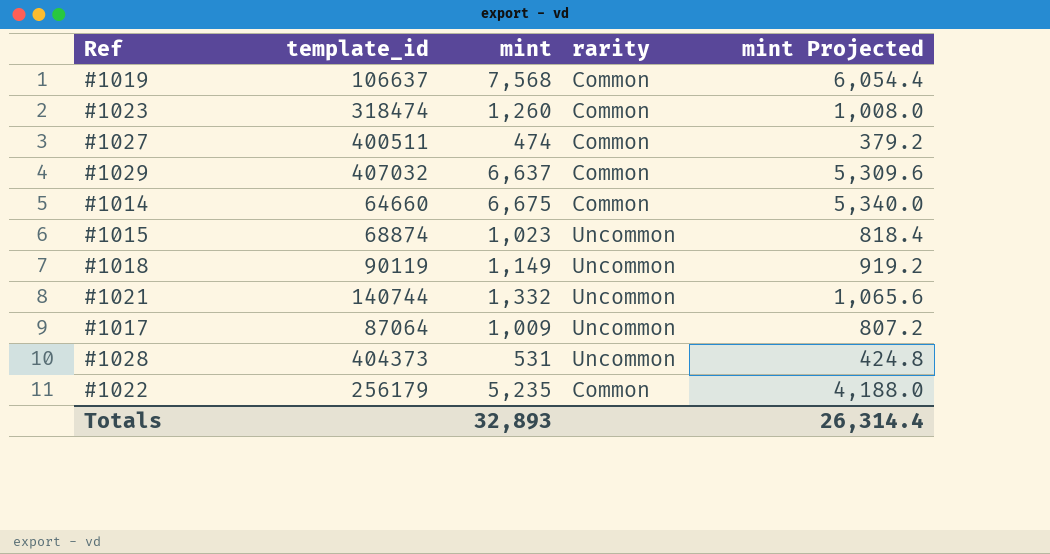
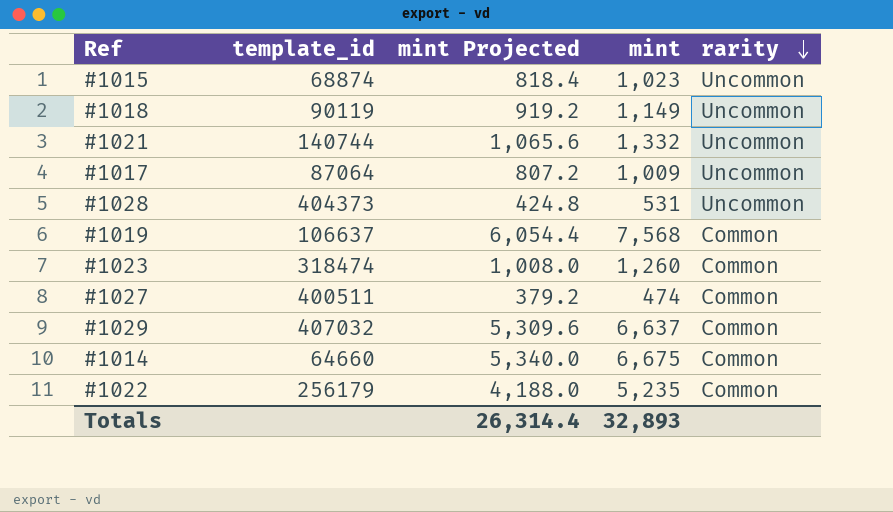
row order: none -> rarity descending
column mint Projected | position: 5 -> 3

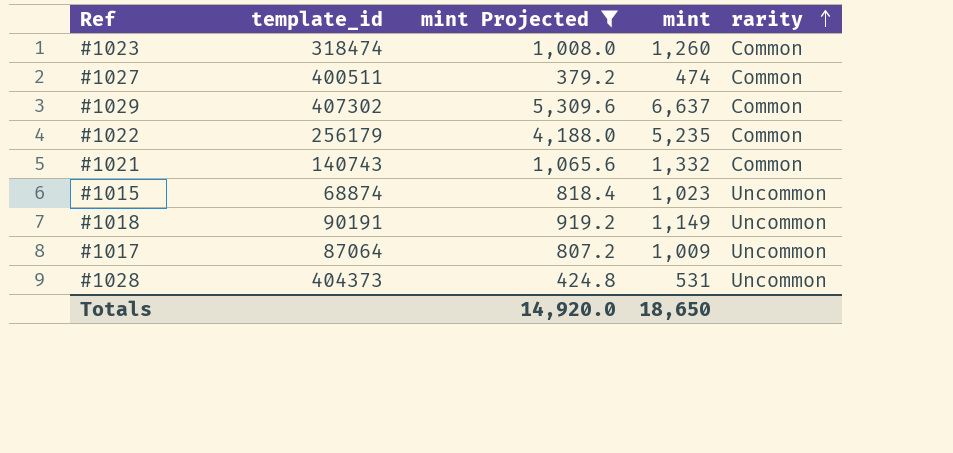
filter: none -> mint Projected <= 5,309.6
row order: rarity descending -> rarity ascending
#1029 | template_id: 407032 -> 407302
#1021 | template_id: 140744 -> 140743
#1021 | rarity: Uncommon -> Common
#1018 | template_id: 90119 -> 90191
Totals | mint Projected: 26,314.4 -> 14,920.0
Totals | mint: 32,893 -> 18,650

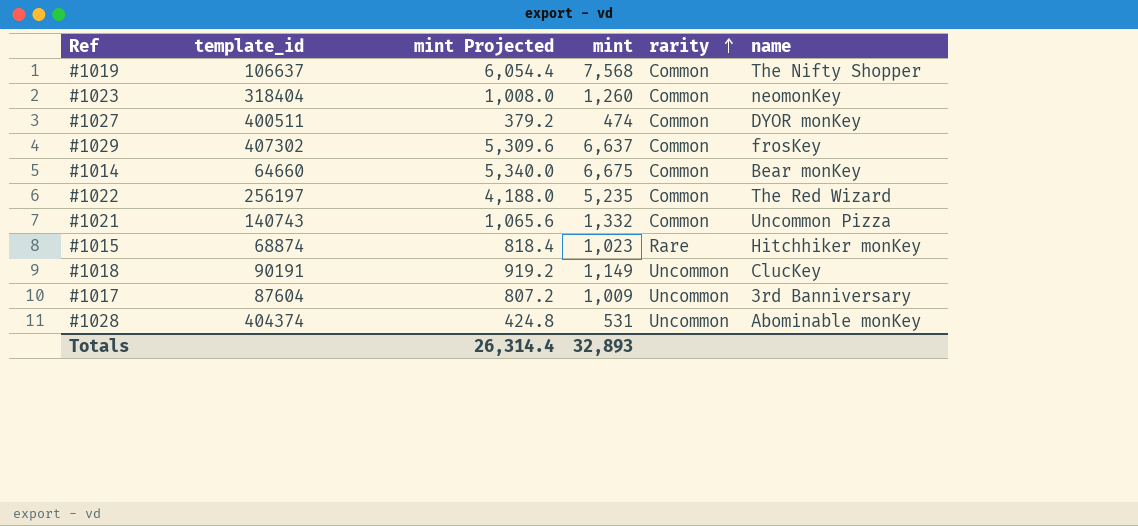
filter: mint Projected <= 5,309.6 -> none
column name | position: none -> 6
#1023 | template_id: 318474 -> 318404
#1022 | template_id: 256179 -> 256197
#1015 | rarity: Uncommon -> Rare
#1017 | template_id: 87064 -> 87604
#1028 | template_id: 404373 -> 404374
Totals | mint Projected: 14,920.0 -> 26,314.4
Totals | mint: 18,650 -> 32,893

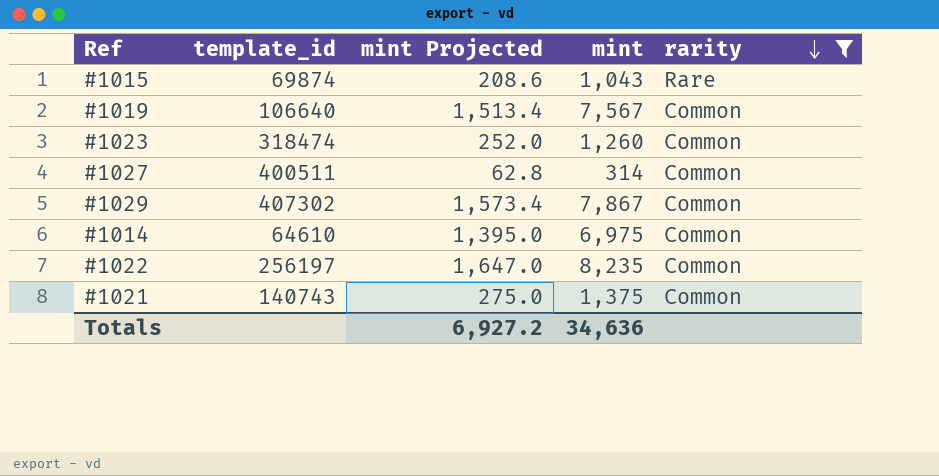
filter: none -> rarity != Uncommon
row order: rarity ascending -> rarity descending
column name | position: 6 -> none
column mint Projected | formula: [mint] * 0.8 -> [mint] * 0.2
#1015 | template_id: 68874 -> 69874
#1015 | mint: 1,023 -> 1,043
#1019 | template_id: 106637 -> 106640
#1019 | mint: 7,568 -> 7,567
#1023 | template_id: 318404 -> 318474
#1027 | mint: 474 -> 314
#1029 | mint: 6,637 -> 7,867
#1014 | template_id: 64660 -> 64610
#1014 | mint: 6,675 -> 6,975
#1022 | mint: 5,235 -> 8,235
#1021 | mint: 1,332 -> 1,375
Totals | mint Projected: 26,314.4 -> 6,927.2
Totals | mint: 32,893 -> 34,636

